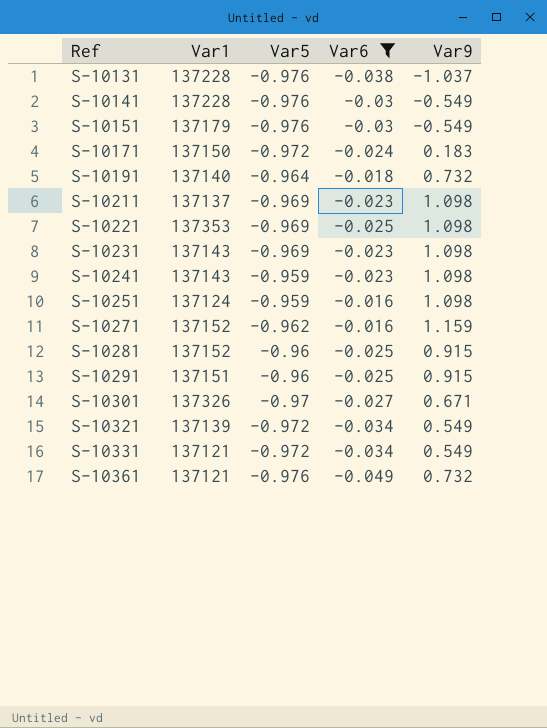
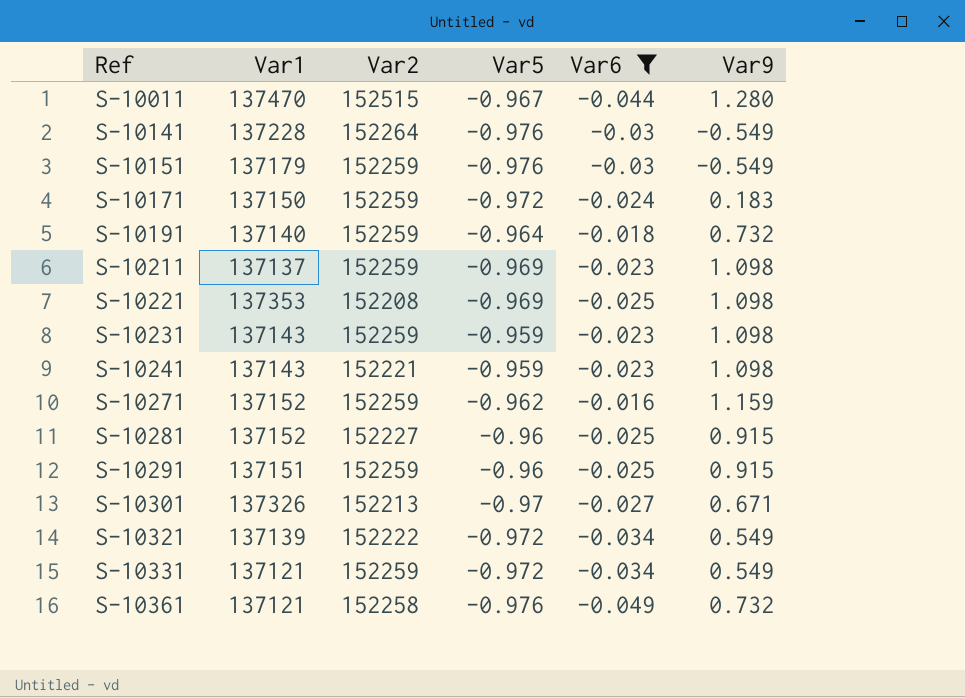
column Var2 | position: none -> 3
row S-10131: 137228 | -0.976 | -0.038 | -1.037 -> none
row S-10251: 137124 | -0.959 | -0.016 | 1.098 -> none
row S-10011: none -> 137470 | 152515 | -0.967 | -0.044 | 1.280
S-10231 | Var5: -0.969 -> -0.959

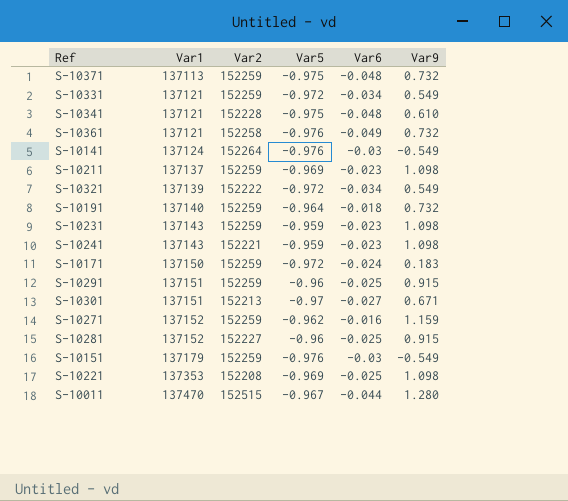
filter: Var6 != -0.048 -> none
row order: Ref ascending -> Var1 ascending
S-10141 | Var1: 137228 -> 137124
S-10301 | Var1: 137326 -> 137151

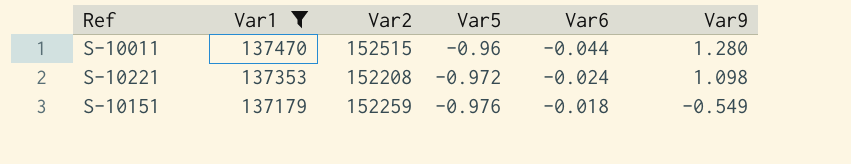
filter: none -> Var1 >= 137179
row order: Var1 ascending -> Var1 descending
S-10011 | Var5: -0.967 -> -0.96
S-10221 | Var5: -0.969 -> -0.972
S-10221 | Var6: -0.025 -> -0.024
S-10151 | Var6: -0.03 -> -0.018

